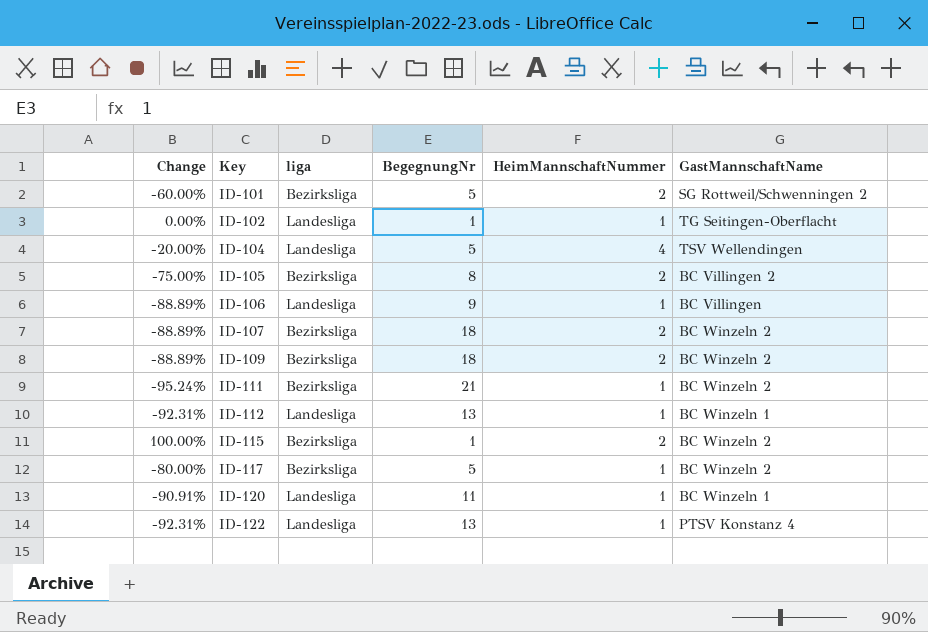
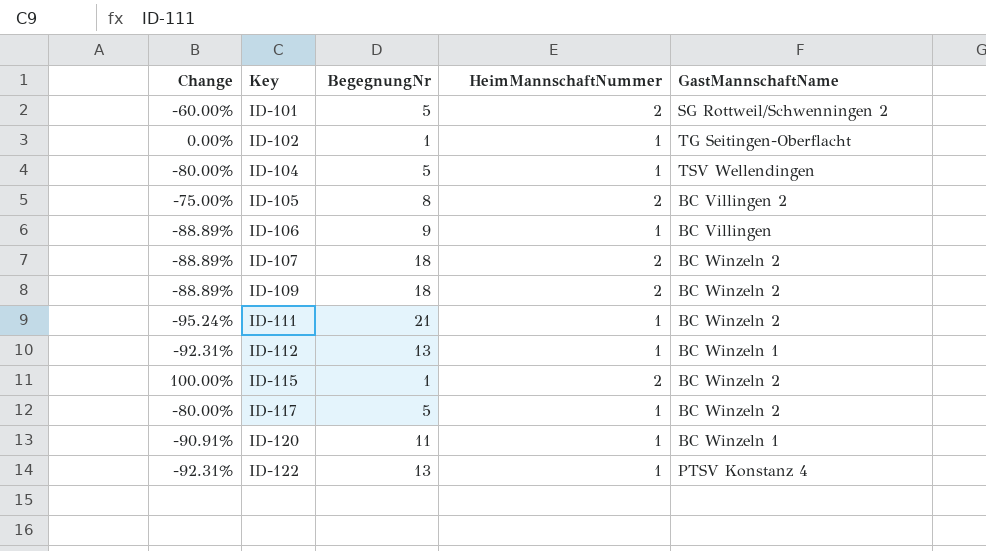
column liga | position: 3 -> none
ID-104 | Change: -20.00% -> -80.00%
ID-104 | HeimMannschaftNummer: 4 -> 1

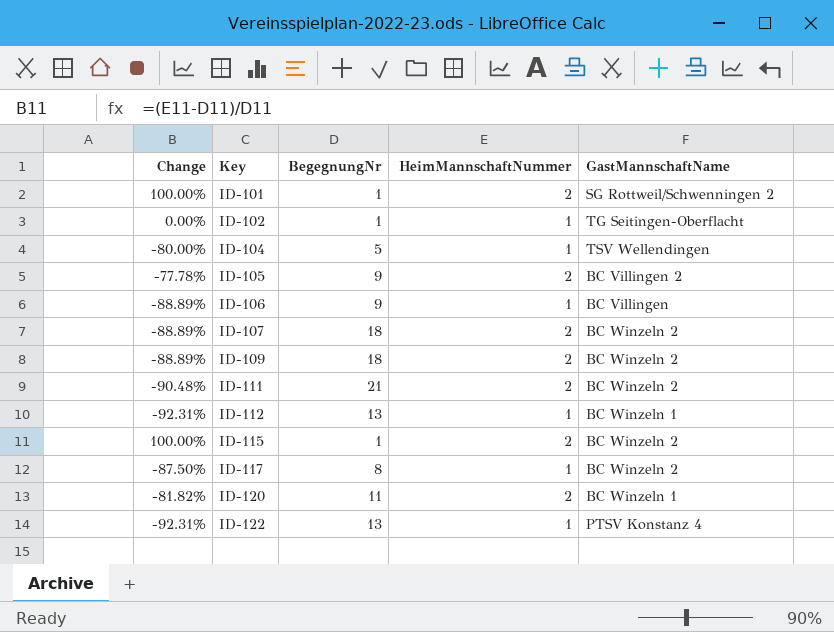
ID-101 | Change: -60.00% -> 100.00%
ID-101 | BegegnungNr: 5 -> 1
ID-105 | Change: -75.00% -> -77.78%
ID-105 | BegegnungNr: 8 -> 9
ID-111 | Change: -95.24% -> -90.48%
ID-111 | HeimMannschaftNummer: 1 -> 2
ID-117 | Change: -80.00% -> -87.50%
ID-117 | BegegnungNr: 5 -> 8
ID-120 | Change: -90.91% -> -81.82%
ID-120 | HeimMannschaftNummer: 1 -> 2

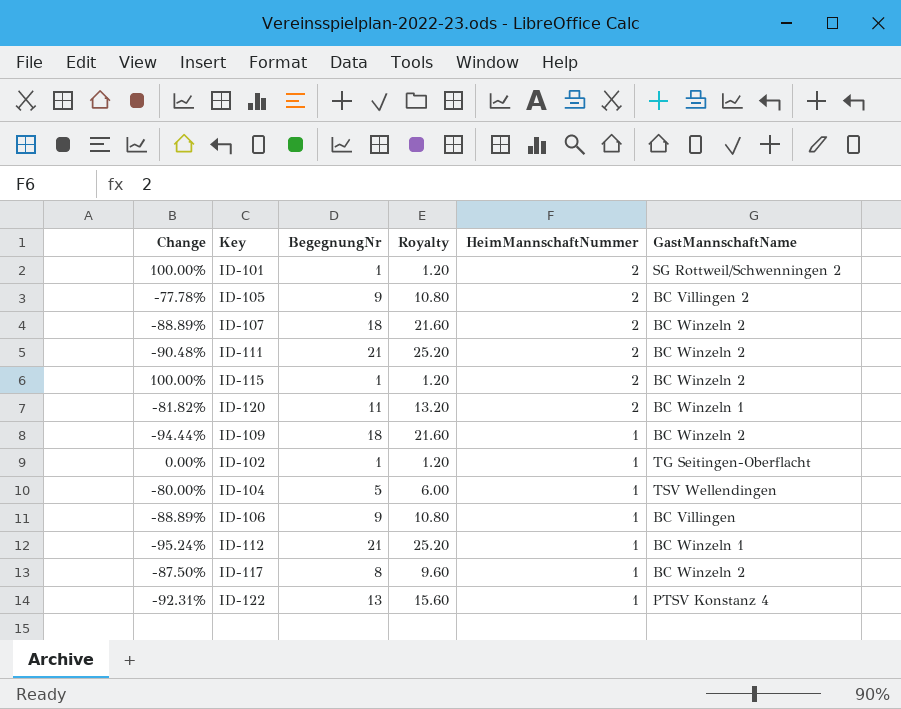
row order: Key ascending -> HeimMannschaftNummer descending
column Royalty | formula: none -> [BegegnungNr] * 1.2
ID-109 | Change: -88.89% -> -94.44%
ID-109 | HeimMannschaftNummer: 2 -> 1
ID-112 | Change: -92.31% -> -95.24%
ID-112 | BegegnungNr: 13 -> 21

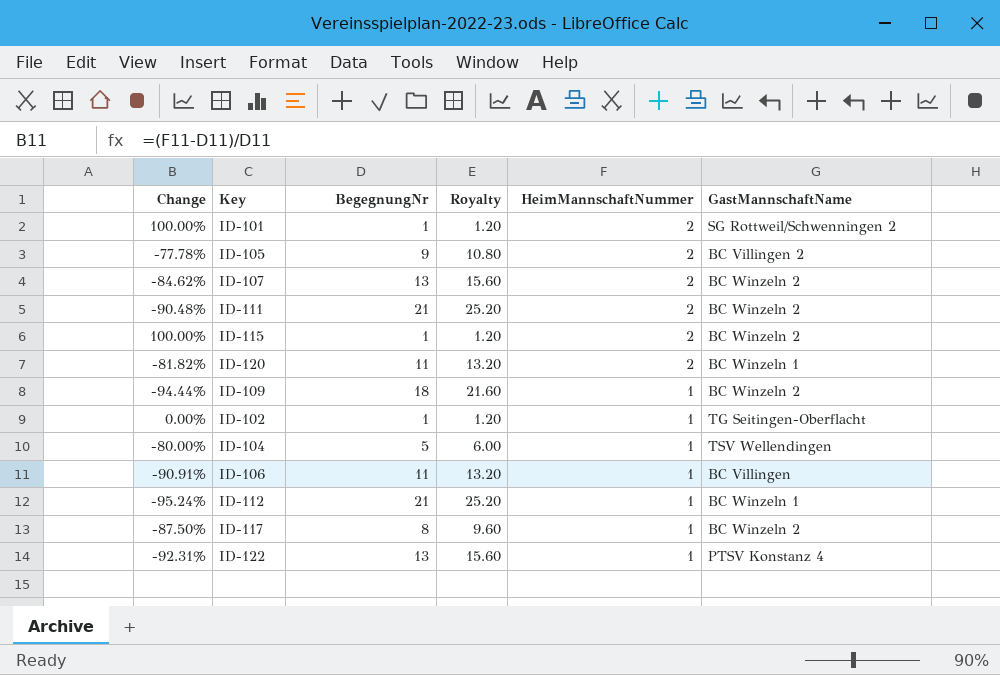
ID-107 | Change: -88.89% -> -84.62%
ID-107 | BegegnungNr: 18 -> 13
ID-107 | Royalty: 21.60 -> 15.60
ID-106 | Change: -88.89% -> -90.91%
ID-106 | BegegnungNr: 9 -> 11
ID-106 | Royalty: 10.80 -> 13.20

